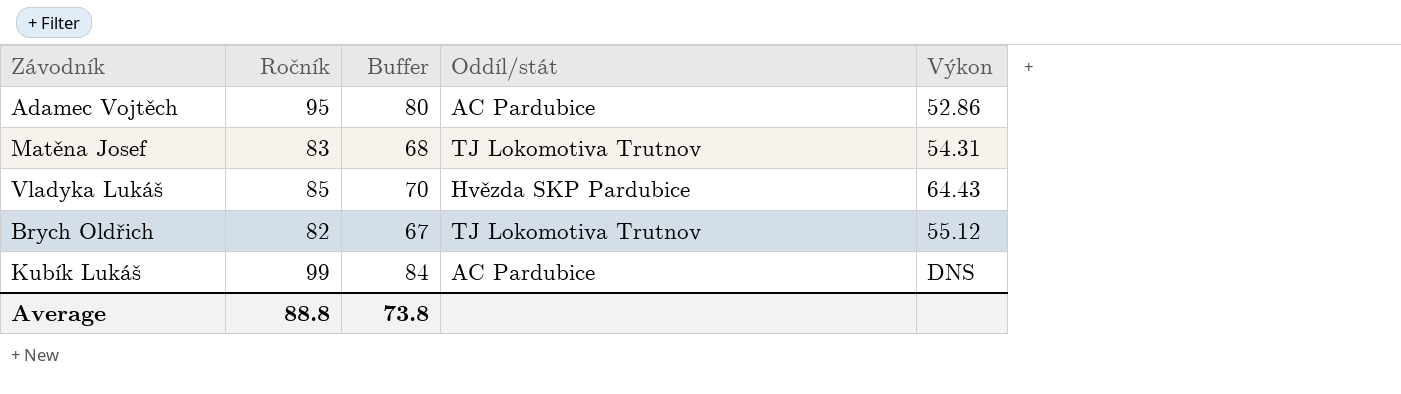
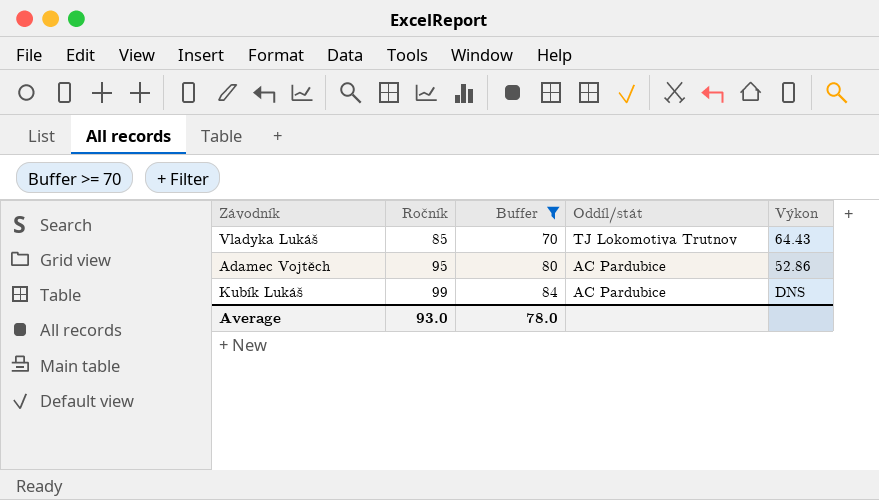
filter: none -> Buffer >= 70
row order: none -> Ročník ascending
Vladyka Lukáš | Oddíl/stát: Hvězda SKP Pardubice -> TJ Lokomotiva Trutnov
Average | Ročník: 88.8 -> 93.0
Average | Buffer: 73.8 -> 78.0

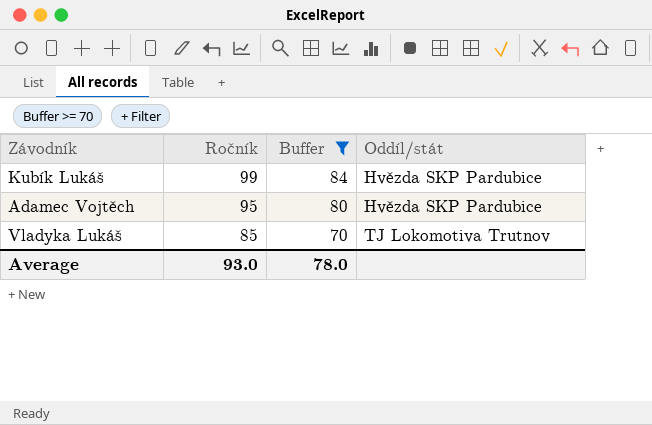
row order: Ročník ascending -> Ročník descending
column Výkon | position: 5 -> none
Kubík Lukáš | Oddíl/stát: AC Pardubice -> Hvězda SKP Pardubice
Adamec Vojtěch | Oddíl/stát: AC Pardubice -> Hvězda SKP Pardubice

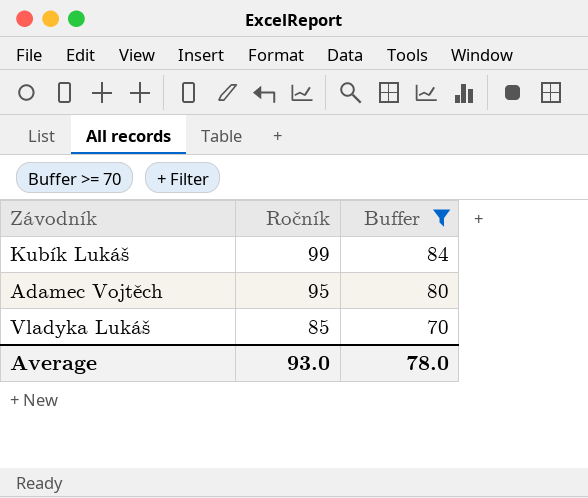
column Oddíl/stát | position: 4 -> none

